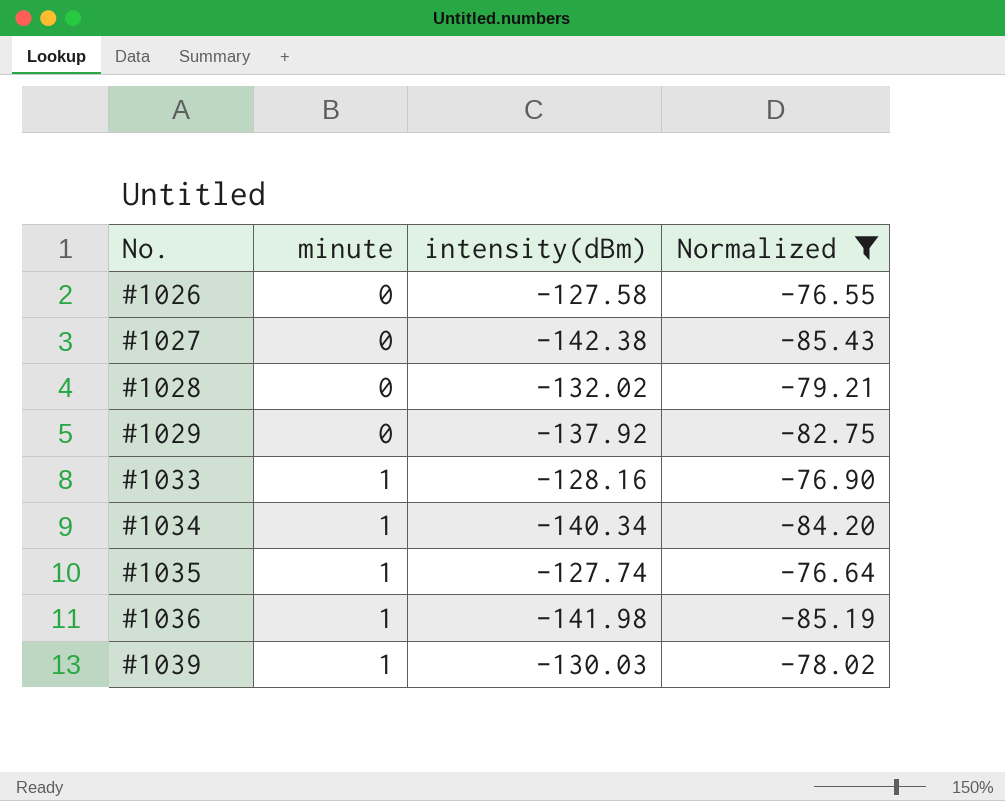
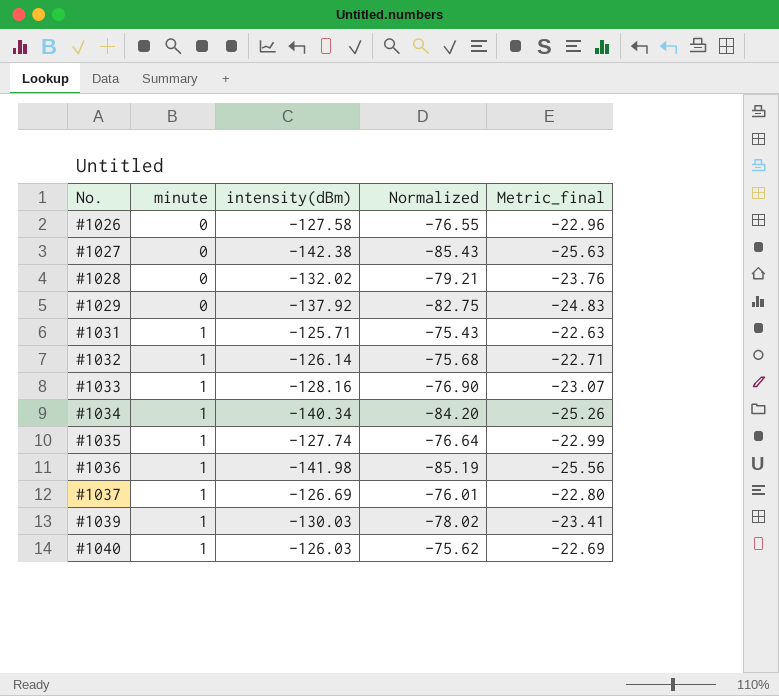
filter: Normalized <= -76.55 -> none
column Metric_final | formula: none -> [intensity(dBm)] * 0.18

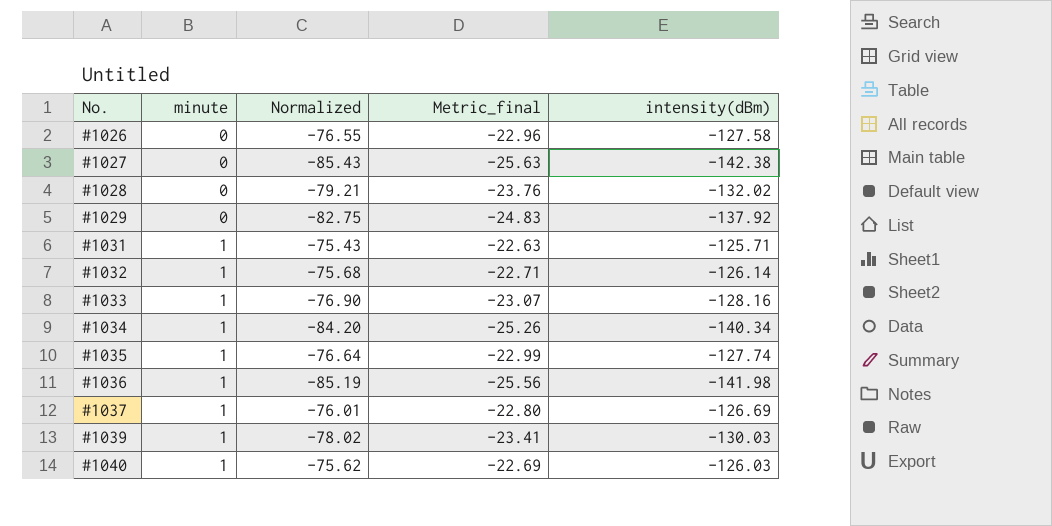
column intensity(dBm) | position: 3 -> 5

